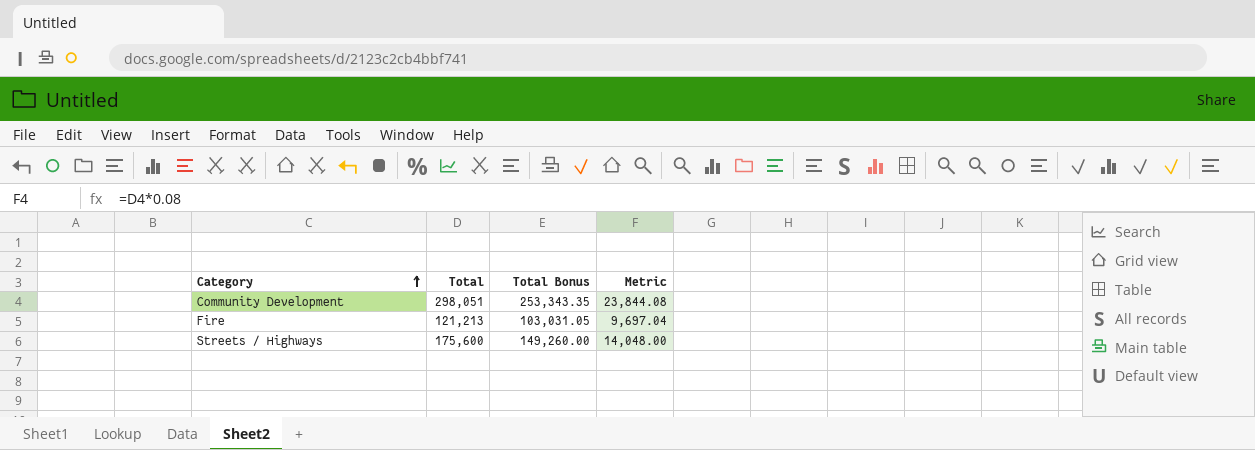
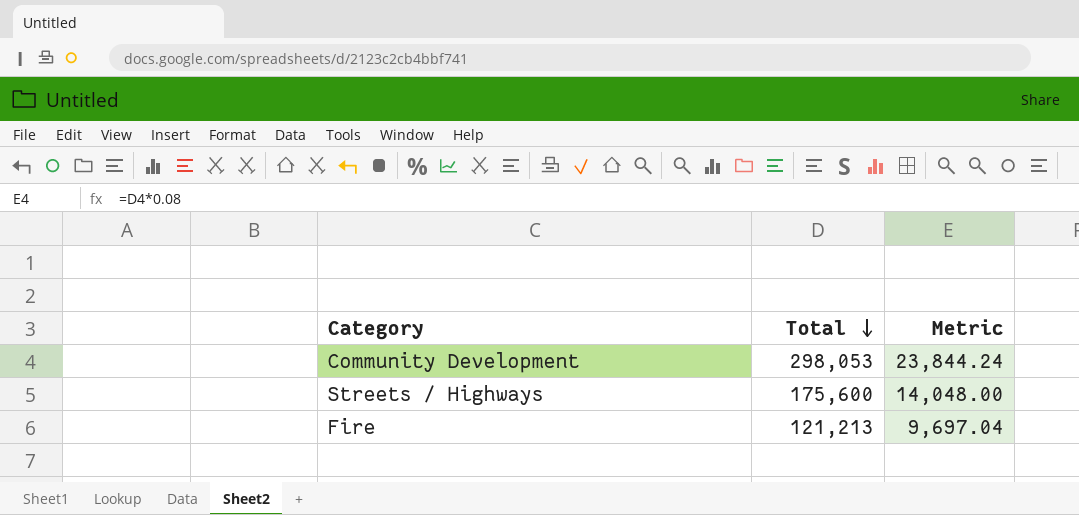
row order: Category ascending -> Total descending
column Total Bonus | formula: [Total] * 0.85 -> none
Community Development | Total: 298,051 -> 298,053
Community Development | Metric: 23,844.08 -> 23,844.24

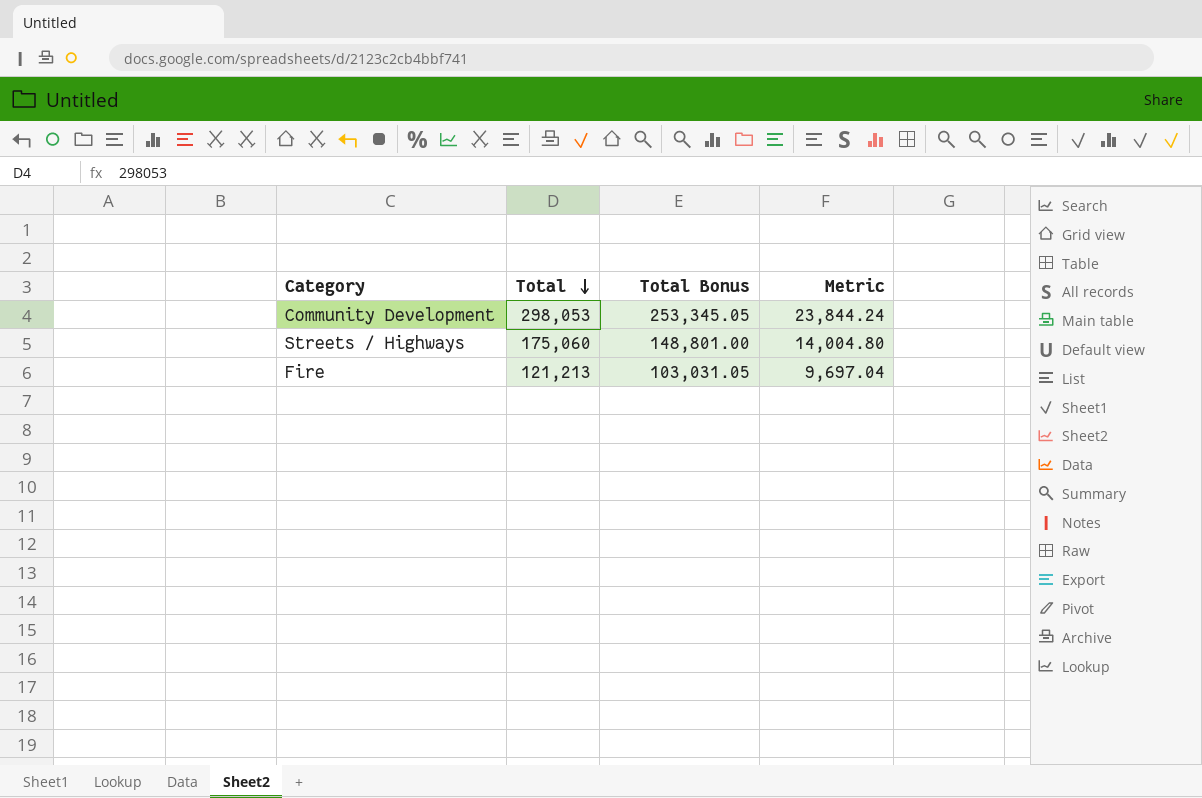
column Total Bonus | formula: none -> [Total] * 0.85
Streets / Highways | Total: 175,600 -> 175,060
Streets / Highways | Metric: 14,048.00 -> 14,004.80

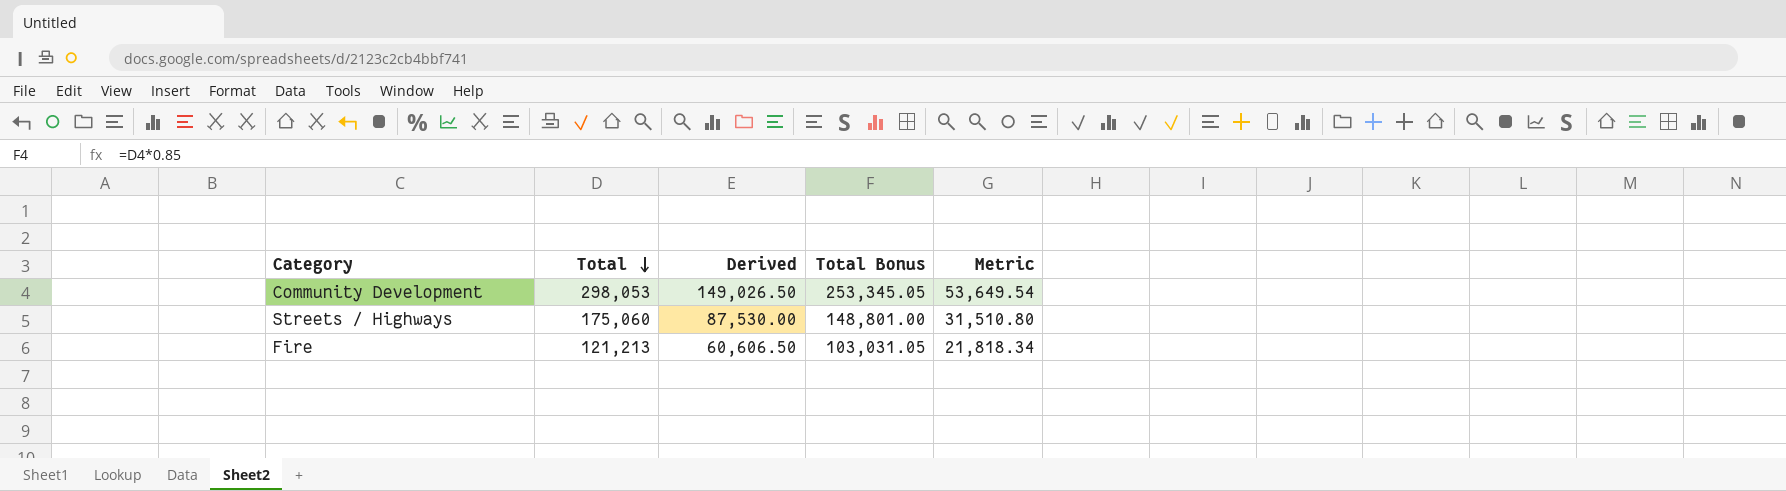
column Derived | formula: none -> [Total] * 0.5
column Metric | formula: [Total] * 0.08 -> [Total] * 0.18

